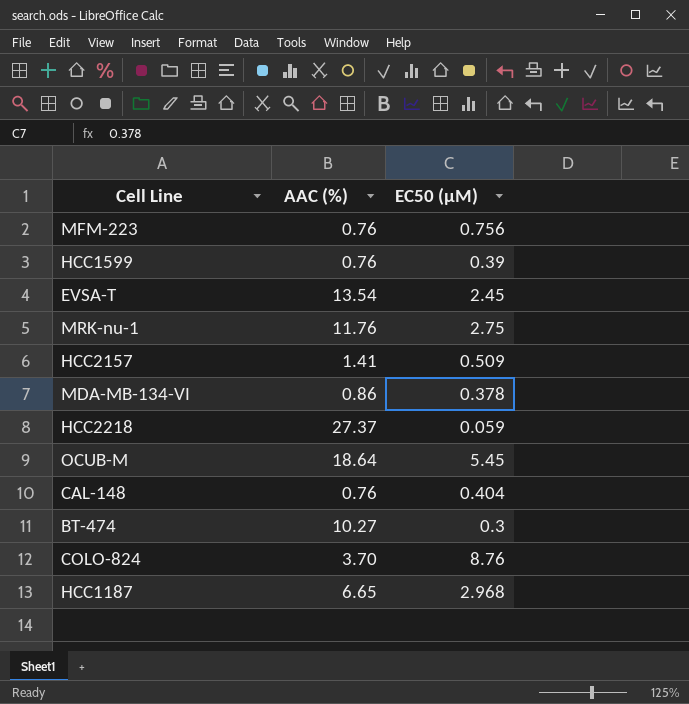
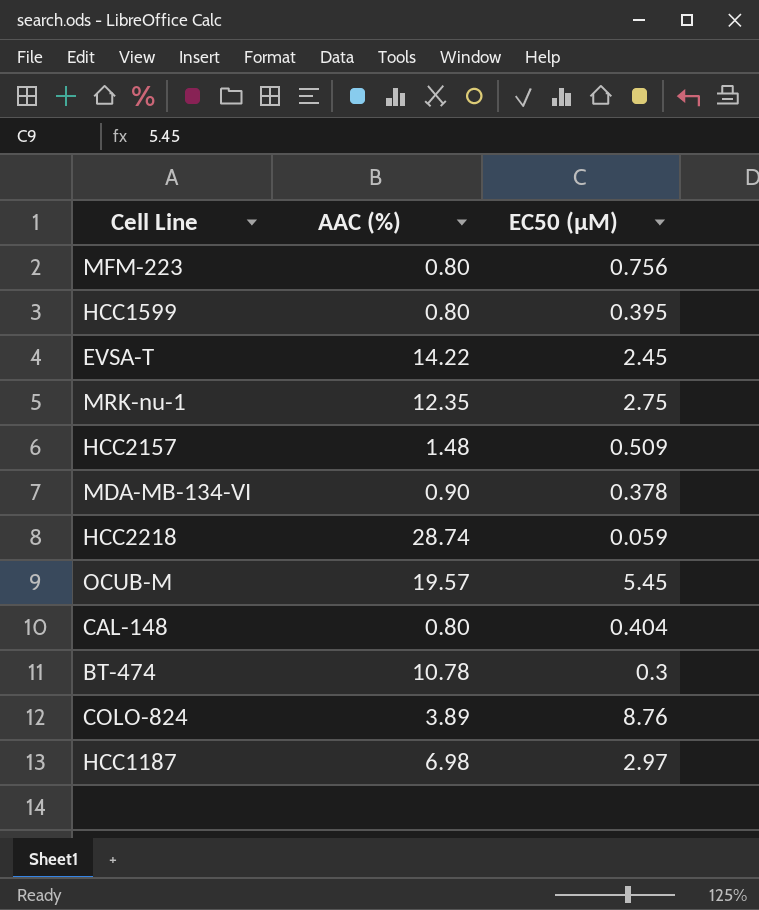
MFM-223 | AAC (%): 0.76 -> 0.80
HCC1599 | AAC (%): 0.76 -> 0.80
HCC1599 | EC50 (µM): 0.39 -> 0.395
EVSA-T | AAC (%): 13.54 -> 14.22
MRK-nu-1 | AAC (%): 11.76 -> 12.35
HCC2157 | AAC (%): 1.41 -> 1.48
MDA-MB-134-VI | AAC (%): 0.86 -> 0.90
HCC2218 | AAC (%): 27.37 -> 28.74
OCUB-M | AAC (%): 18.64 -> 19.57
CAL-148 | AAC (%): 0.76 -> 0.80
BT-474 | AAC (%): 10.27 -> 10.78
COLO-824 | AAC (%): 3.70 -> 3.89
HCC1187 | AAC (%): 6.65 -> 6.98
HCC1187 | EC50 (µM): 2.968 -> 2.97

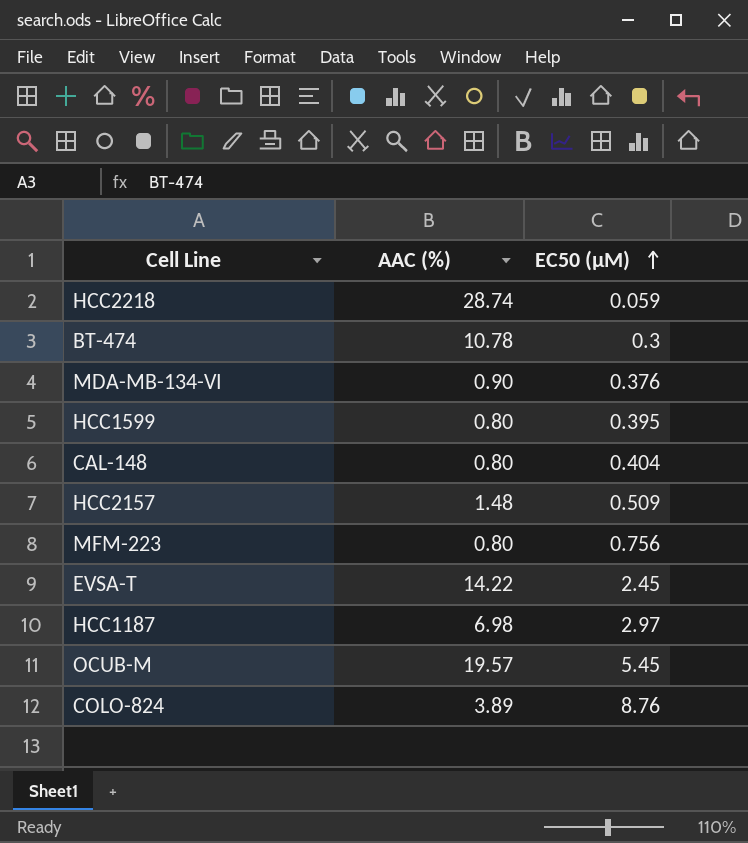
row order: none -> EC50 (µM) ascending
row MRK-nu-1: 12.35 | 2.75 -> none
MDA-MB-134-VI | EC50 (µM): 0.378 -> 0.376

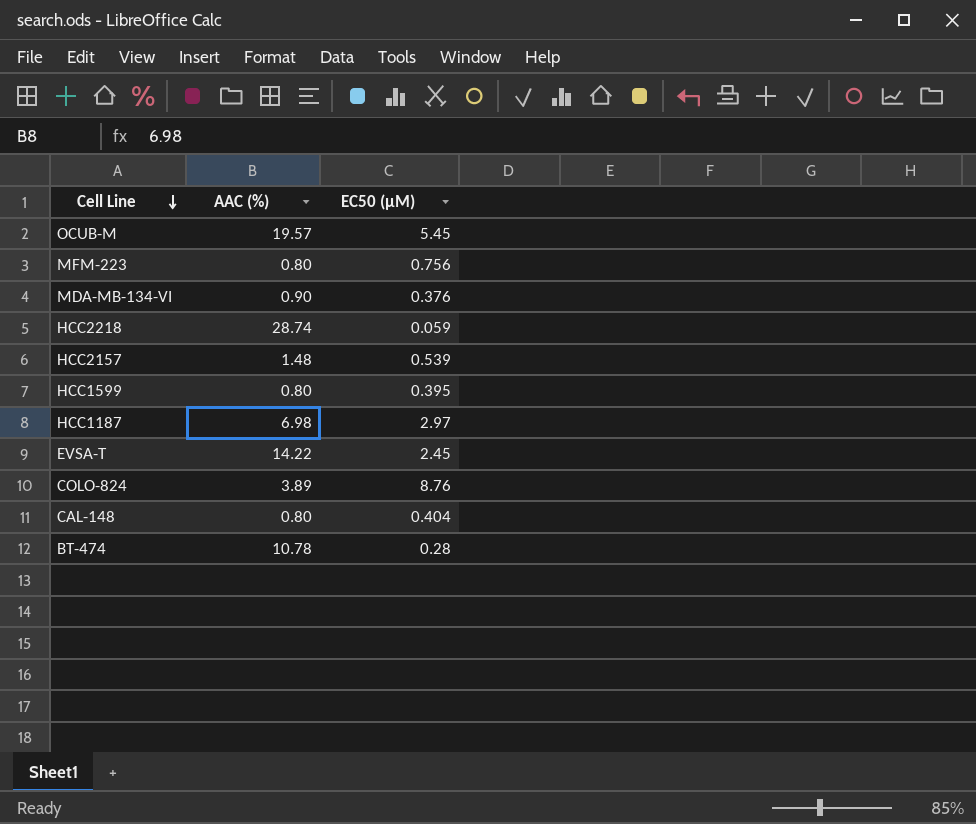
row order: EC50 (µM) ascending -> Cell Line descending
HCC2157 | EC50 (µM): 0.509 -> 0.539
BT-474 | EC50 (µM): 0.3 -> 0.28

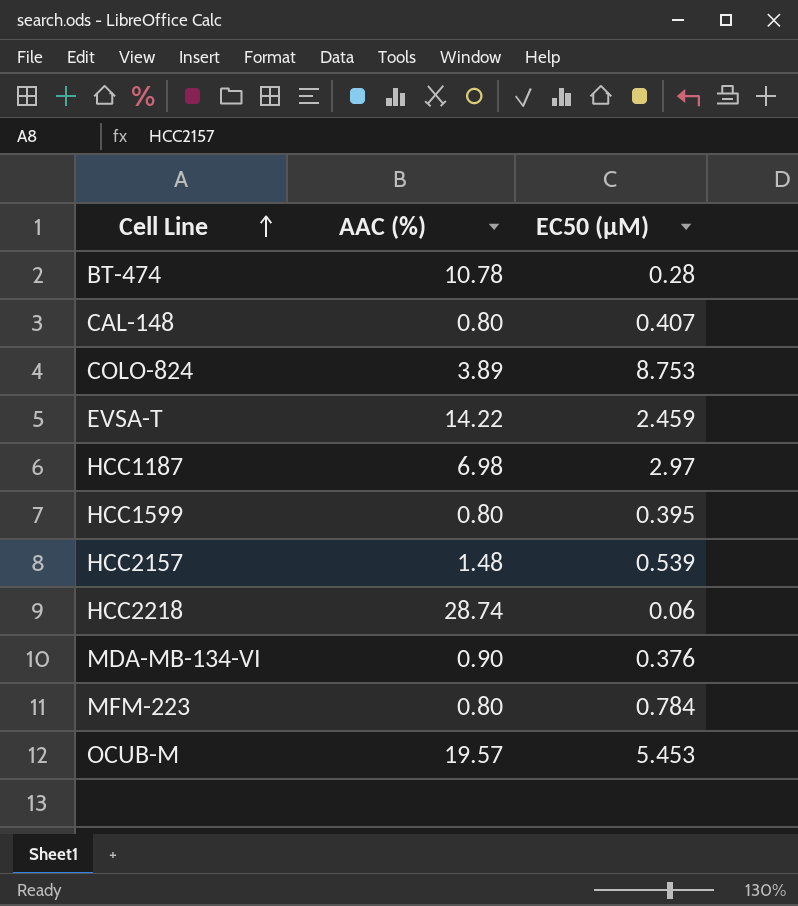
row order: Cell Line descending -> Cell Line ascending
CAL-148 | EC50 (µM): 0.404 -> 0.407
COLO-824 | EC50 (µM): 8.76 -> 8.753
EVSA-T | EC50 (µM): 2.45 -> 2.459
HCC2218 | EC50 (µM): 0.059 -> 0.06
MFM-223 | EC50 (µM): 0.756 -> 0.784
OCUB-M | EC50 (µM): 5.45 -> 5.453

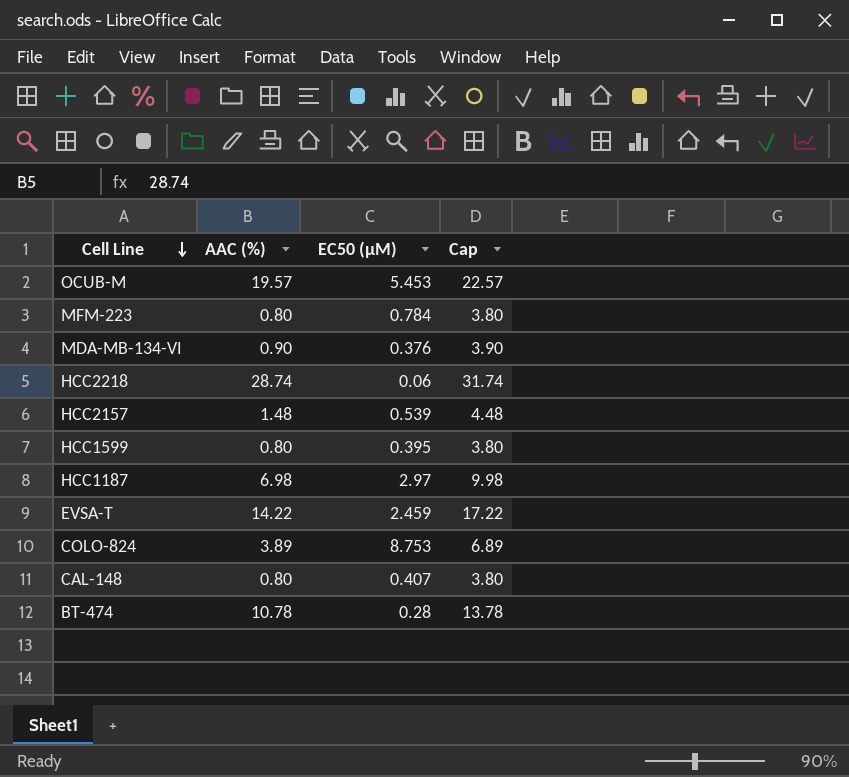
row order: Cell Line ascending -> Cell Line descending
column Cap | formula: none -> [AAC (%)] + 3

